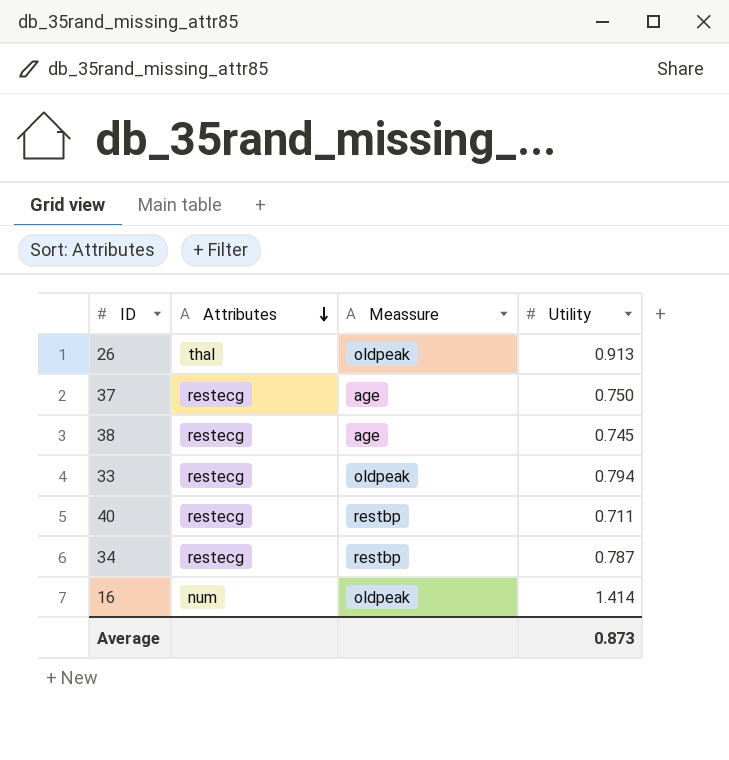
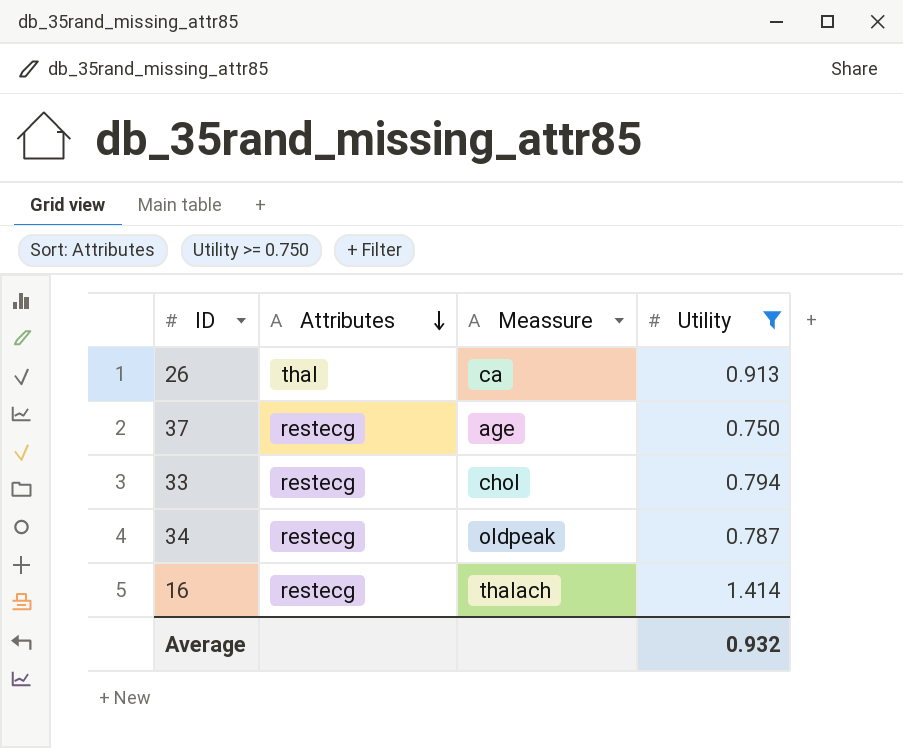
filter: none -> Utility >= 0.750
26 | Meassure: oldpeak -> ca
33 | Meassure: oldpeak -> chol
34 | Meassure: restbp -> oldpeak
16 | Attributes: num -> restecg
16 | Meassure: oldpeak -> thalach
Average | Utility: 0.873 -> 0.932

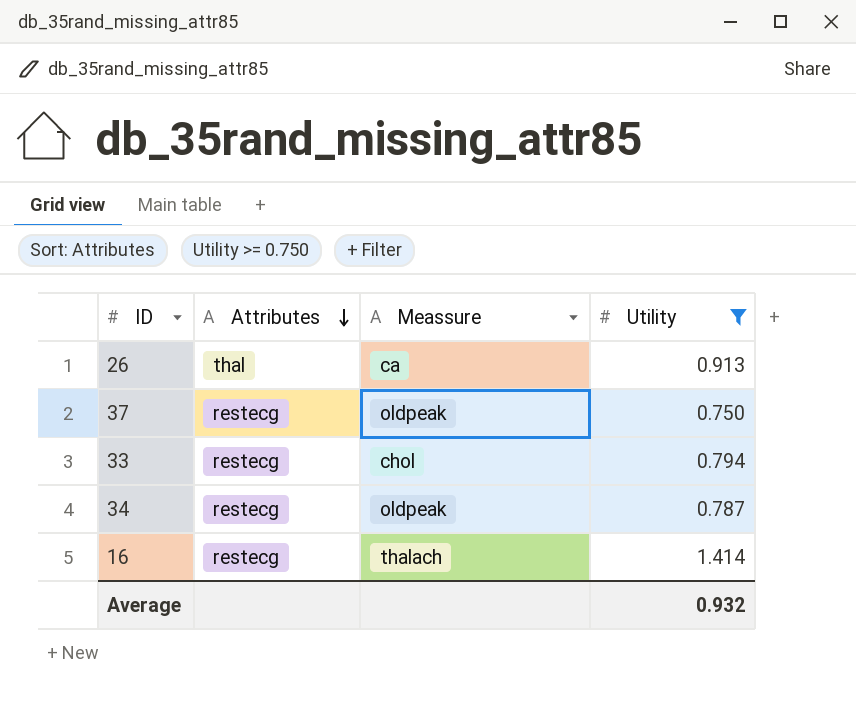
37 | Meassure: age -> oldpeak

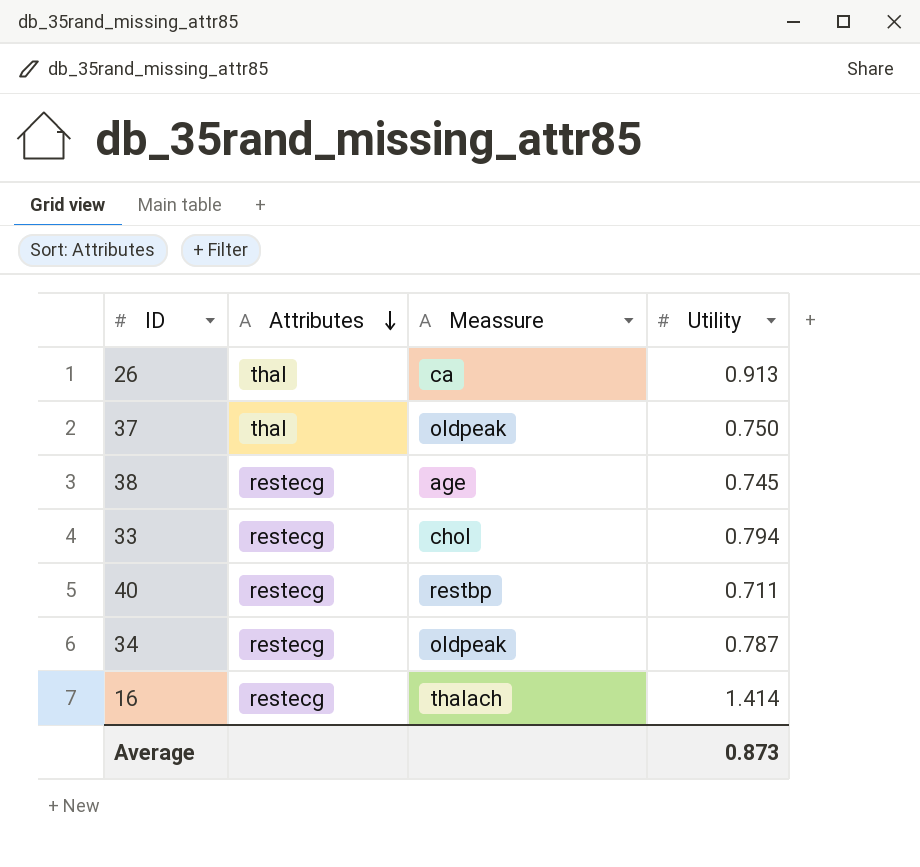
filter: Utility >= 0.750 -> none
37 | Attributes: restecg -> thal
Average | Utility: 0.932 -> 0.873

